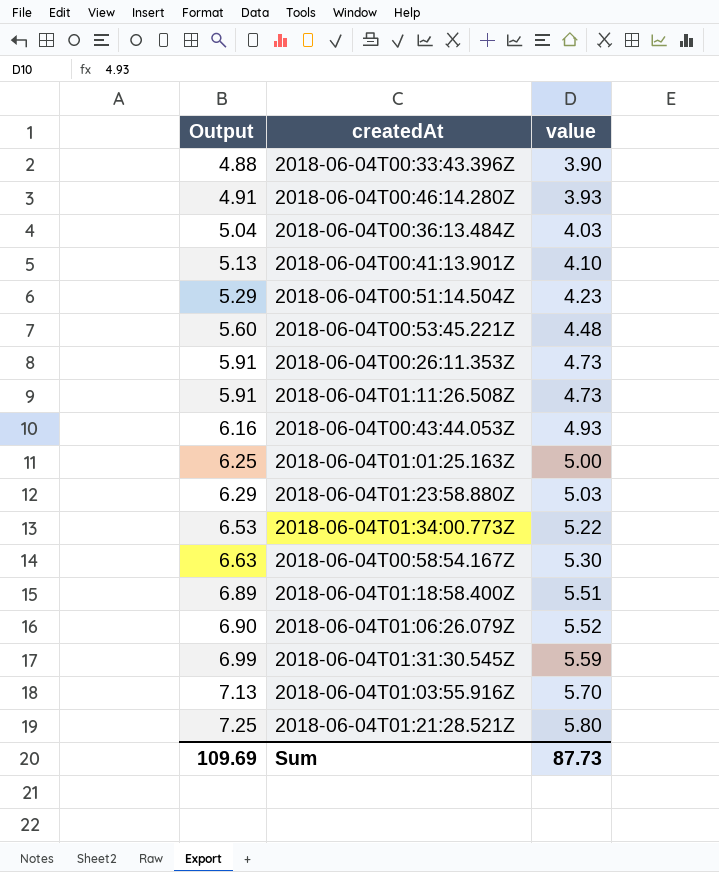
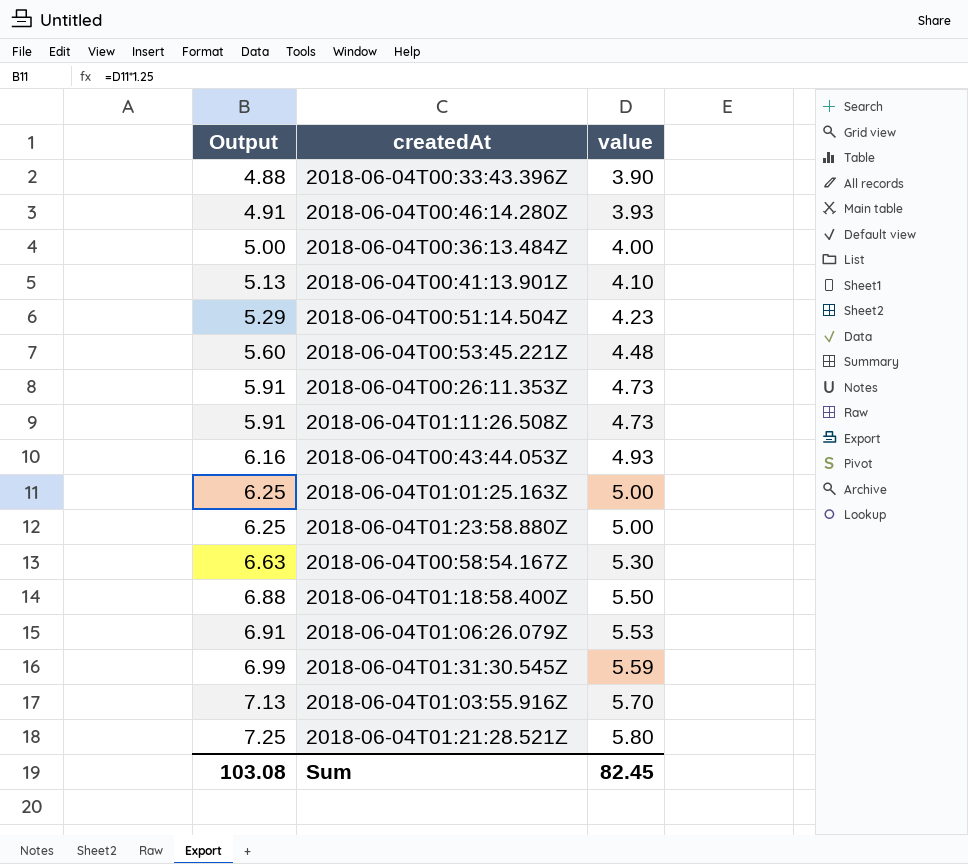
row 2018-06-04T01:34:00.773Z: 6.53 | 5.22 -> none
2018-06-04T00:36:13.484Z | Output: 5.04 -> 5.00
2018-06-04T00:36:13.484Z | value: 4.03 -> 4.00
2018-06-04T01:23:58.880Z | Output: 6.29 -> 6.25
2018-06-04T01:23:58.880Z | value: 5.03 -> 5.00
2018-06-04T01:18:58.400Z | Output: 6.89 -> 6.88
2018-06-04T01:18:58.400Z | value: 5.51 -> 5.50
2018-06-04T01:06:26.079Z | Output: 6.90 -> 6.91
2018-06-04T01:06:26.079Z | value: 5.52 -> 5.53
Sum | Output: 109.69 -> 103.08
Sum | value: 87.73 -> 82.45

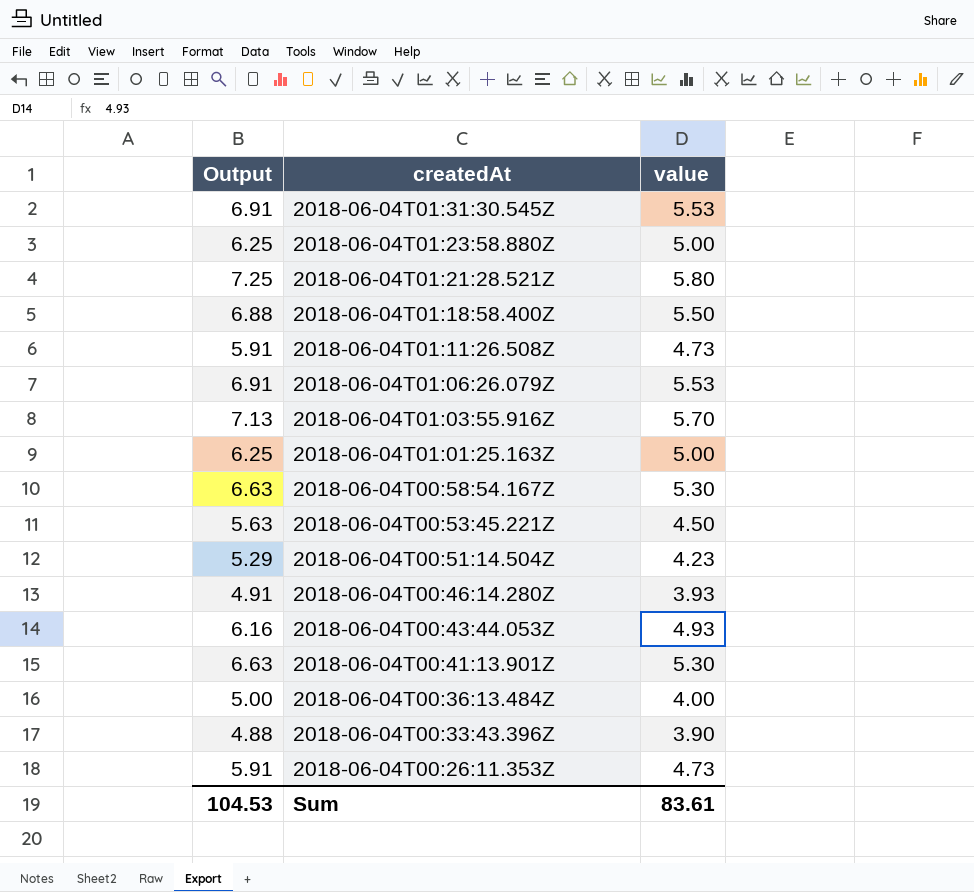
row order: Output ascending -> createdAt descending
2018-06-04T01:31:30.545Z | Output: 6.99 -> 6.91
2018-06-04T01:31:30.545Z | value: 5.59 -> 5.53
2018-06-04T00:53:45.221Z | Output: 5.60 -> 5.63
2018-06-04T00:53:45.221Z | value: 4.48 -> 4.50
2018-06-04T00:41:13.901Z | Output: 5.13 -> 6.63
2018-06-04T00:41:13.901Z | value: 4.10 -> 5.30
Sum | Output: 103.08 -> 104.53
Sum | value: 82.45 -> 83.61

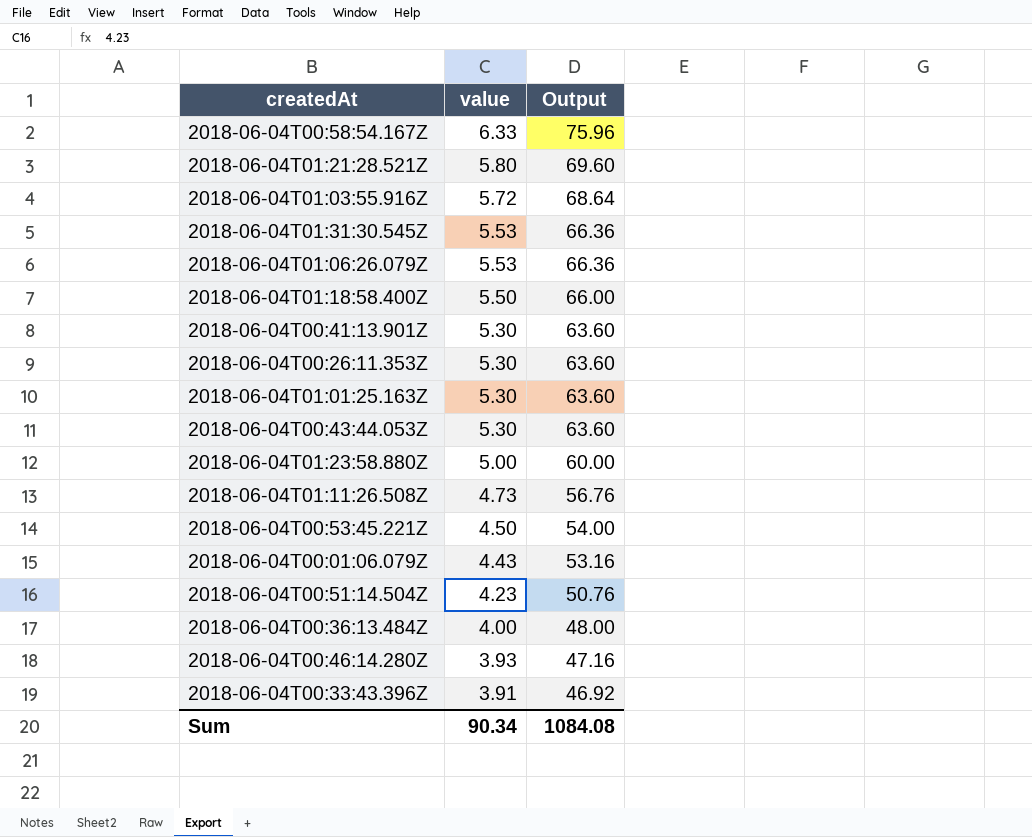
row order: createdAt descending -> value descending
column Output | formula: [value] * 1.25 -> [value] * 12
column Output | position: 1 -> 3
2018-06-04T00:58:54.167Z | value: 5.30 -> 6.33
2018-06-04T01:03:55.916Z | value: 5.70 -> 5.72
2018-06-04T00:26:11.353Z | value: 4.73 -> 5.30
2018-06-04T01:01:25.163Z | value: 5.00 -> 5.30
2018-06-04T00:43:44.053Z | value: 4.93 -> 5.30
row 2018-06-04T00:01:06.079Z: none -> 4.43 | 53.16
2018-06-04T00:33:43.396Z | value: 3.90 -> 3.91
Sum | value: 83.61 -> 90.34
Sum | Output: 104.53 -> 1084.08

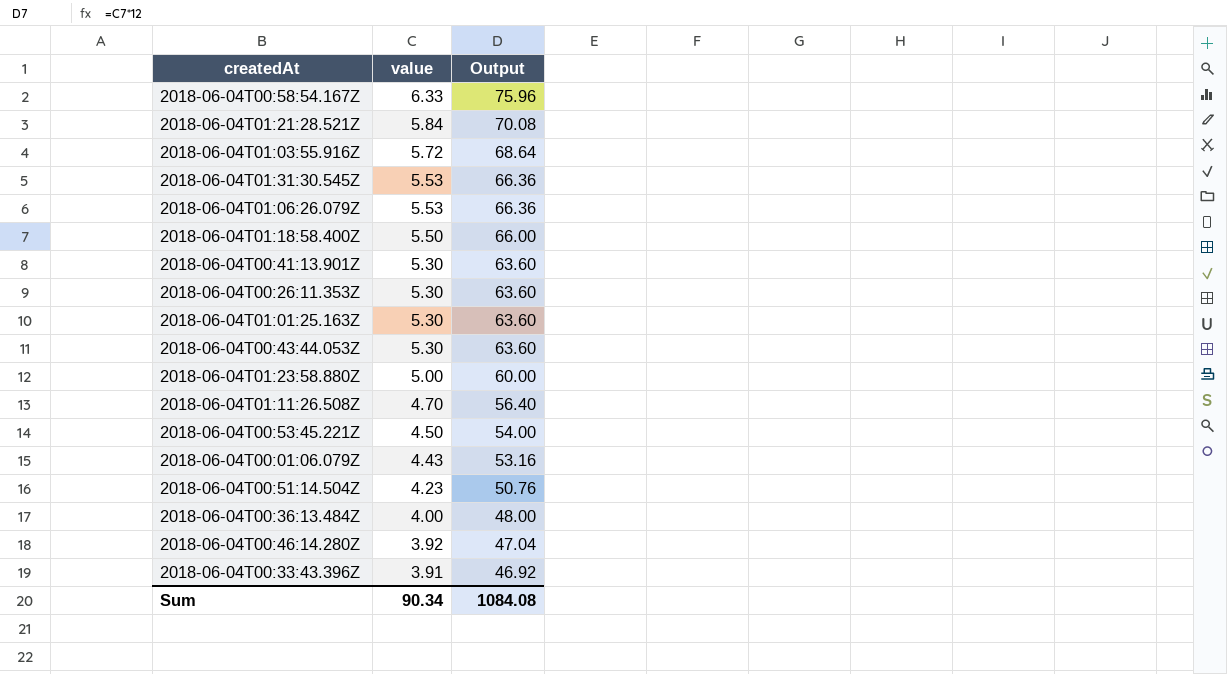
2018-06-04T01:21:28.521Z | value: 5.80 -> 5.84
2018-06-04T01:21:28.521Z | Output: 69.60 -> 70.08
2018-06-04T01:11:26.508Z | value: 4.73 -> 4.70
2018-06-04T01:11:26.508Z | Output: 56.76 -> 56.40
2018-06-04T00:46:14.280Z | value: 3.93 -> 3.92
2018-06-04T00:46:14.280Z | Output: 47.16 -> 47.04

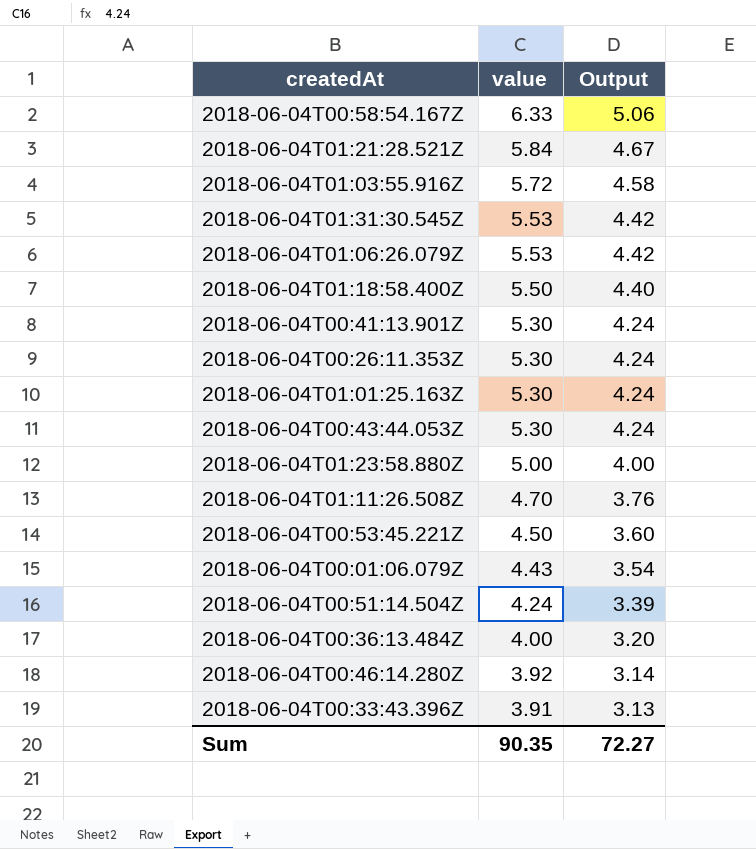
column Output | formula: [value] * 12 -> [value] * 0.8
2018-06-04T00:51:14.504Z | value: 4.23 -> 4.24
Sum | value: 90.34 -> 90.35
Sum | Output: 1084.08 -> 72.27

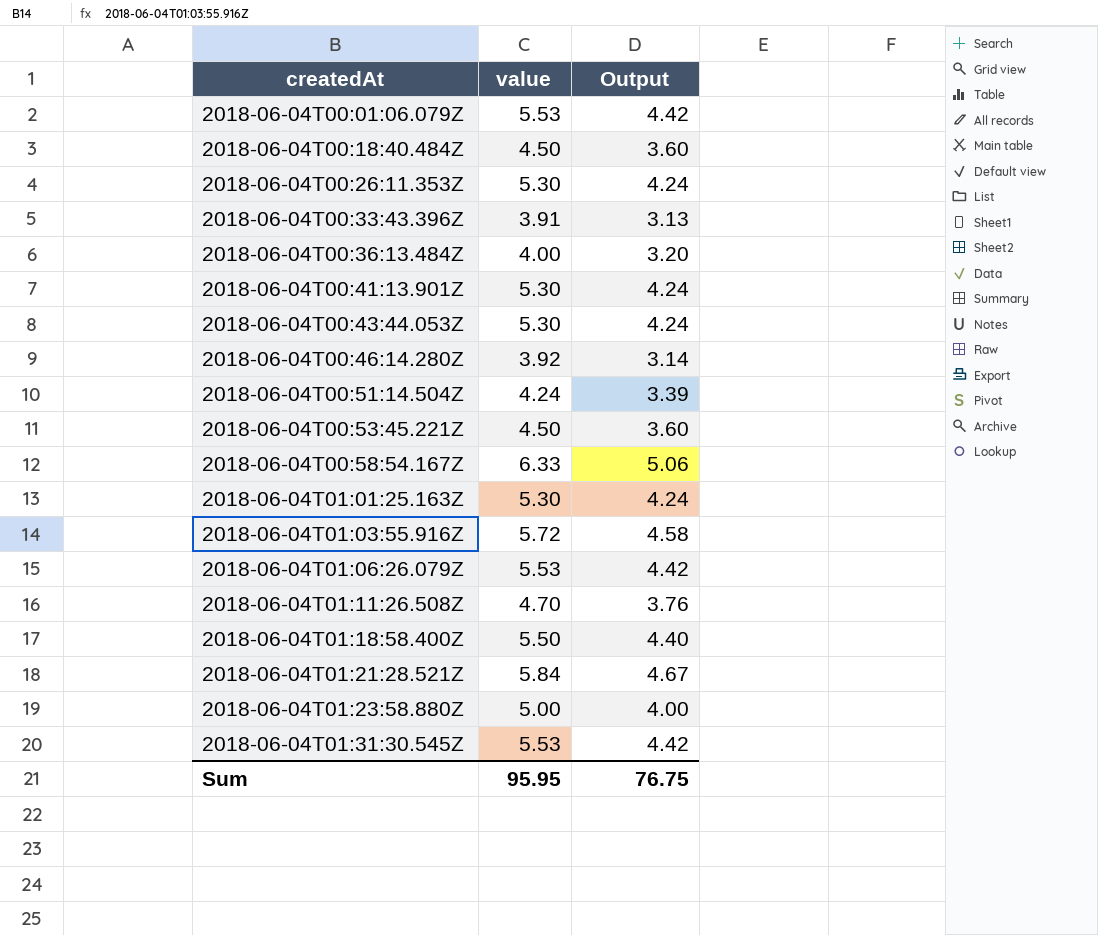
row order: value descending -> createdAt ascending
2018-06-04T00:01:06.079Z | value: 4.43 -> 5.53
2018-06-04T00:01:06.079Z | Output: 3.54 -> 4.42
row 2018-06-04T00:18:40.484Z: none -> 4.50 | 3.60
Sum | value: 90.35 -> 95.95
Sum | Output: 72.27 -> 76.75

